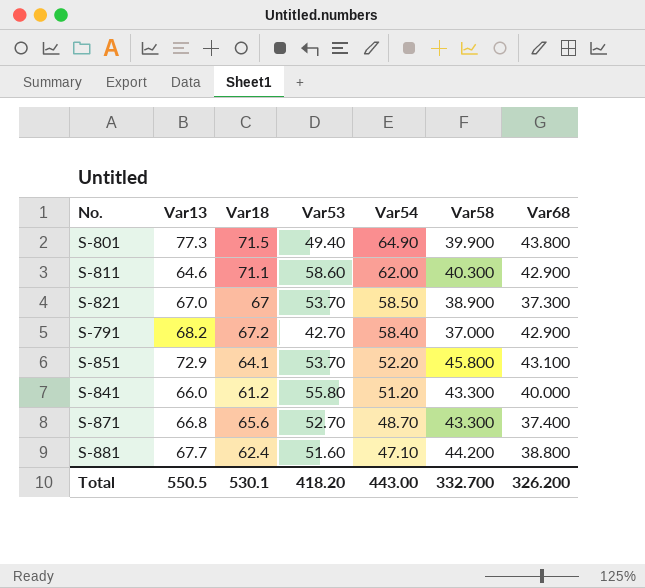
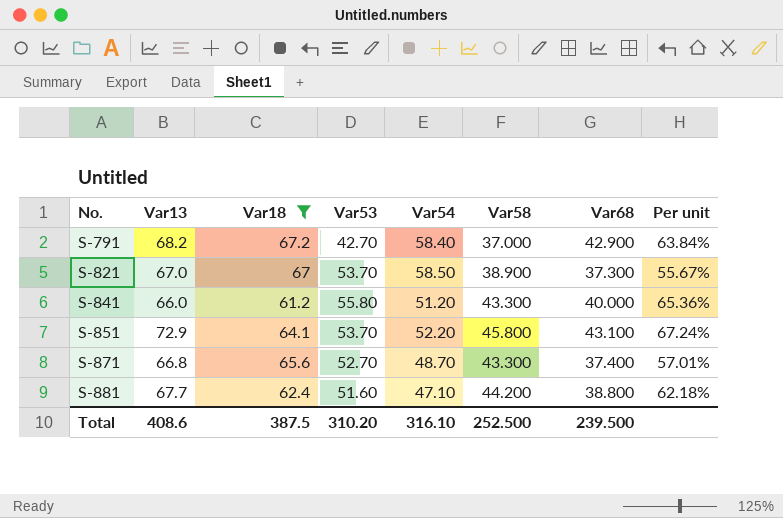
filter: none -> Var18 <= 67.2
row order: Var54 descending -> No. ascending
column Per unit | formula: none -> [Var68] / [Var18]
Total | Var13: 550.5 -> 408.6
Total | Var18: 530.1 -> 387.5
Total | Var53: 418.20 -> 310.20
Total | Var54: 443.00 -> 316.10
Total | Var58: 332.700 -> 252.500
Total | Var68: 326.200 -> 239.500

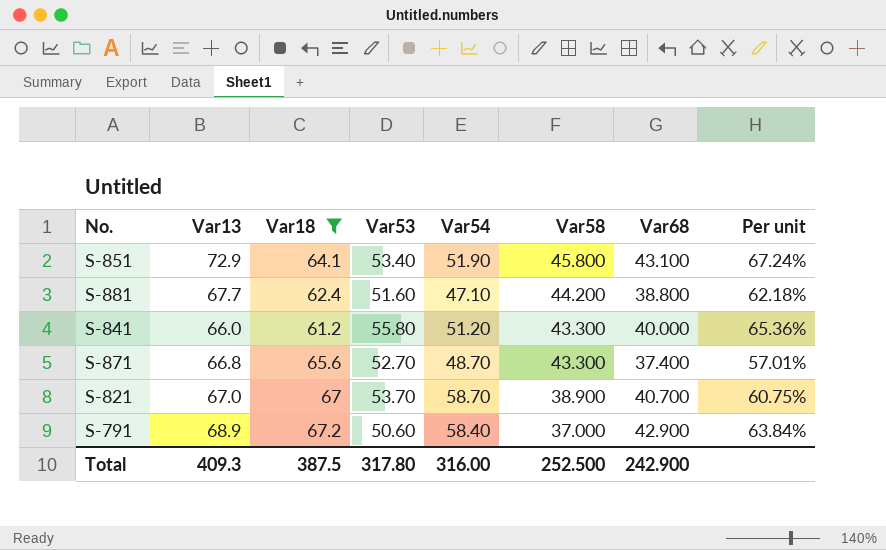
row order: No. ascending -> Var58 descending
S-851 | Var53: 53.70 -> 53.40
S-851 | Var54: 52.20 -> 51.90
S-821 | Var54: 58.50 -> 58.70
S-821 | Var68: 37.300 -> 40.700
S-821 | Per unit: 55.67% -> 60.75%
S-791 | Var13: 68.2 -> 68.9
S-791 | Var53: 42.70 -> 50.60
Total | Var13: 408.6 -> 409.3
Total | Var53: 310.20 -> 317.80
Total | Var54: 316.10 -> 316.00
Total | Var68: 239.500 -> 242.900

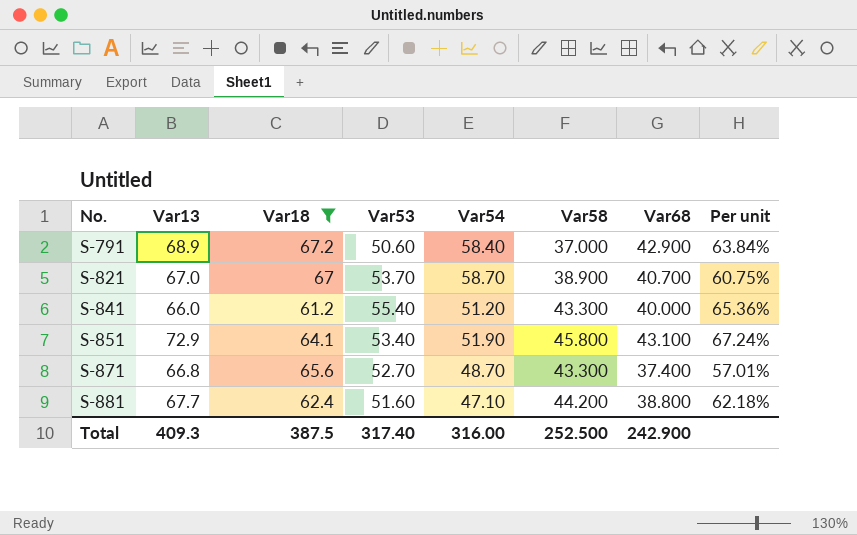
row order: Var58 descending -> No. ascending
S-841 | Var53: 55.80 -> 55.40
Total | Var53: 317.80 -> 317.40

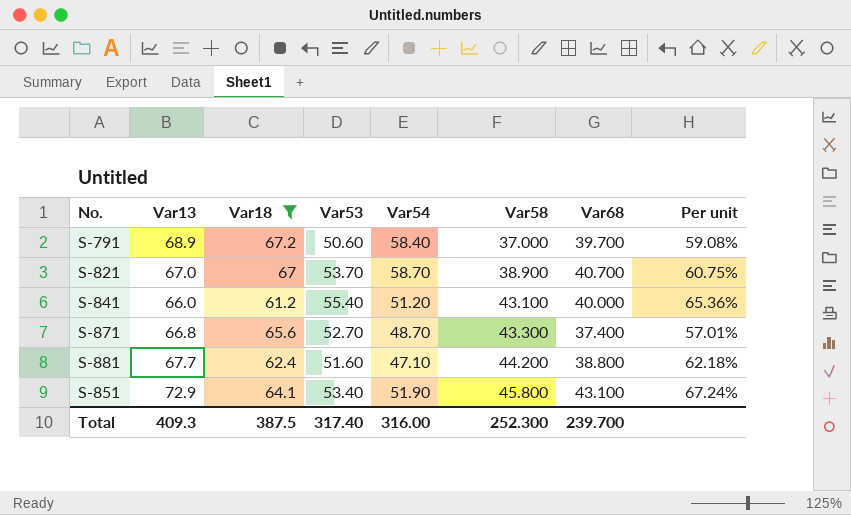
row order: No. ascending -> Var58 ascending
S-791 | Var68: 42.900 -> 39.700
S-791 | Per unit: 63.84% -> 59.08%
S-841 | Var58: 43.300 -> 43.100
Total | Var58: 252.500 -> 252.300
Total | Var68: 242.900 -> 239.700

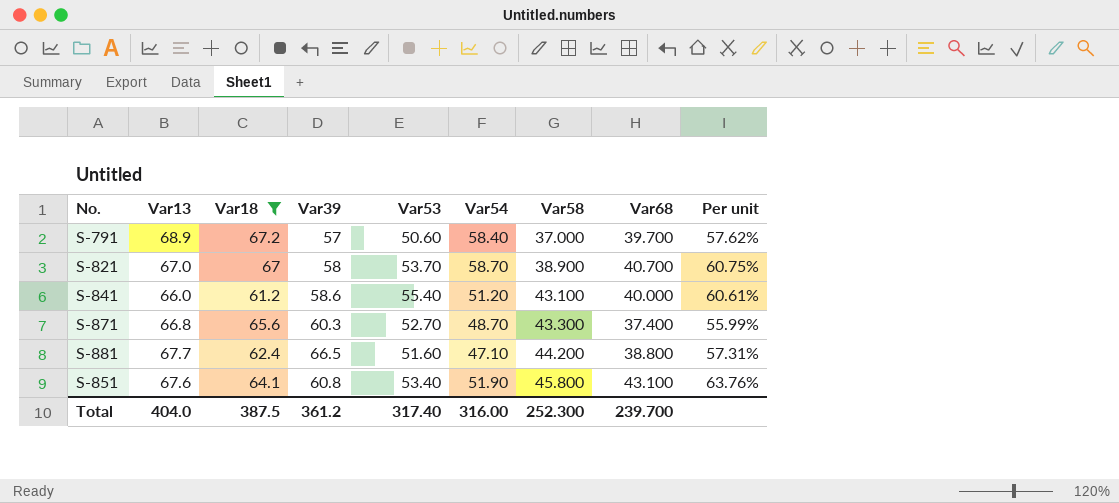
column Var39 | position: none -> 4
column Per unit | formula: [Var68] / [Var18] -> [Var68] / [Var13]
S-851 | Var13: 72.9 -> 67.6
Total | Var13: 409.3 -> 404.0

